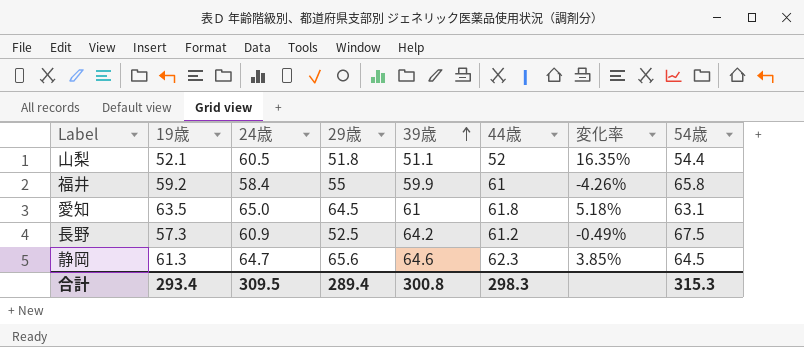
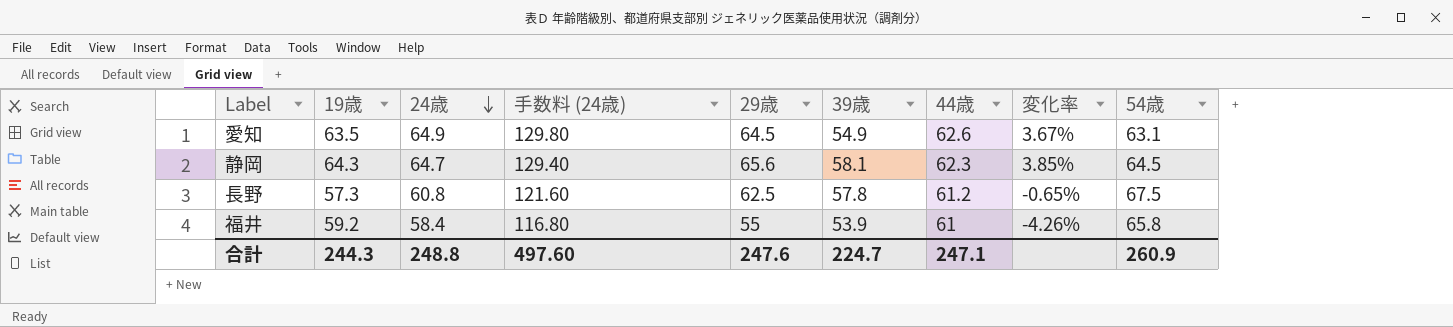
row order: 39歳 ascending -> 24歳 descending
column 手数料 (24歳) | formula: none -> [24歳] * 2
row 山梨: 52.1 | 60.5 | 51.8 | 51.1 | 52 | 16.35% | 54.4 -> none
愛知 | 24歳: 65.0 -> 64.9
愛知 | 39歳: 61 -> 54.9
愛知 | 44歳: 61.8 -> 62.6
愛知 | 変化率: 5.18% -> 3.67%
静岡 | 19歳: 61.3 -> 64.3
静岡 | 39歳: 64.6 -> 58.1
長野 | 24歳: 60.9 -> 60.8
長野 | 29歳: 52.5 -> 62.5
長野 | 39歳: 64.2 -> 57.8
長野 | 変化率: -0.49% -> -0.65%
福井 | 39歳: 59.9 -> 53.9
合計 | 19歳: 293.4 -> 244.3
合計 | 24歳: 309.5 -> 248.8
合計 | 29歳: 289.4 -> 247.6
合計 | 39歳: 300.8 -> 224.7
合計 | 44歳: 298.3 -> 247.1
合計 | 54歳: 315.3 -> 260.9

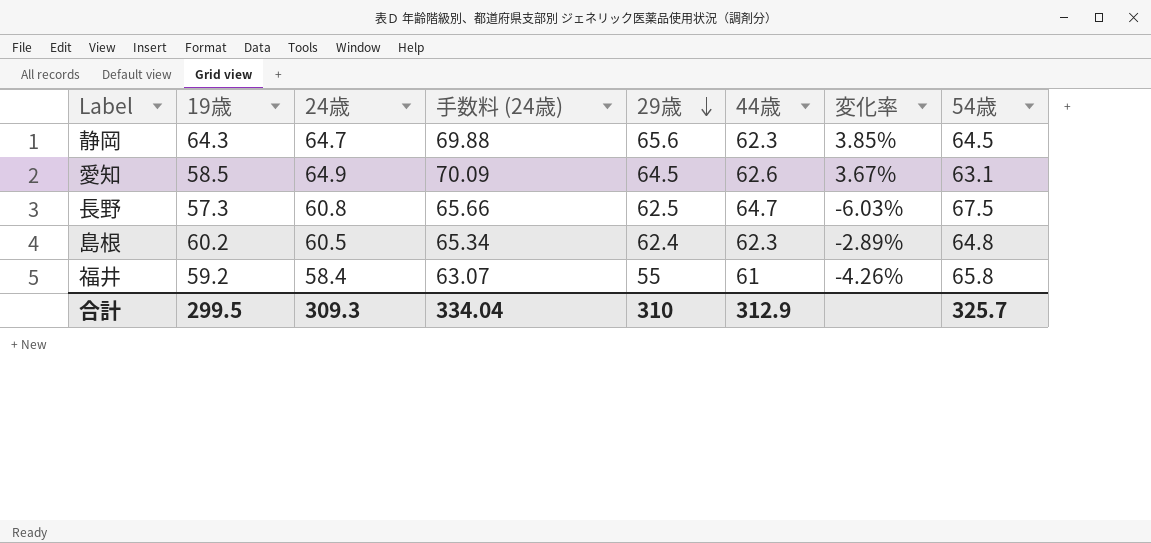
row order: 24歳 descending -> 29歳 descending
column 39歳 | position: 6 -> none
column 手数料 (24歳) | formula: [24歳] * 2 -> [24歳] * 1.08
愛知 | 19歳: 63.5 -> 58.5
長野 | 44歳: 61.2 -> 64.7
長野 | 変化率: -0.65% -> -6.03%
row 島根: none -> 60.2 | 60.5 | 65.34 | 62.4 | 62.3 | -2.89% | 64.8
合計 | 19歳: 244.3 -> 299.5
合計 | 24歳: 248.8 -> 309.3
合計 | 手数料 (24歳): 497.60 -> 334.04
合計 | 29歳: 247.6 -> 310
合計 | 44歳: 247.1 -> 312.9
合計 | 54歳: 260.9 -> 325.7

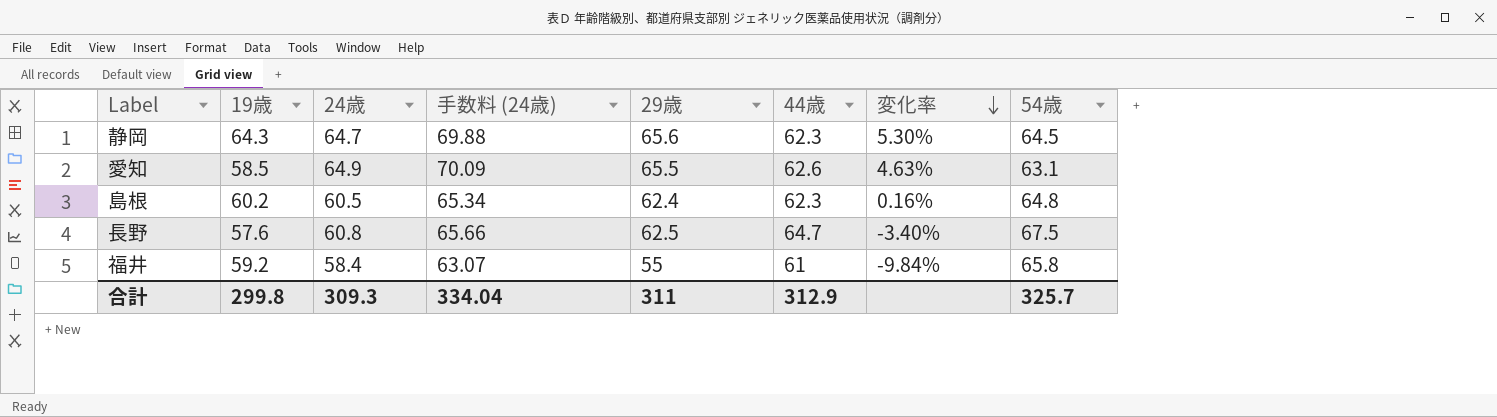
row order: 29歳 descending -> 変化率 descending
column 変化率 | formula: ([24歳] - [44歳]) / [44歳] -> ([29歳] - [44歳]) / [44歳]
愛知 | 29歳: 64.5 -> 65.5
長野 | 19歳: 57.3 -> 57.6
合計 | 19歳: 299.5 -> 299.8
合計 | 29歳: 310 -> 311

